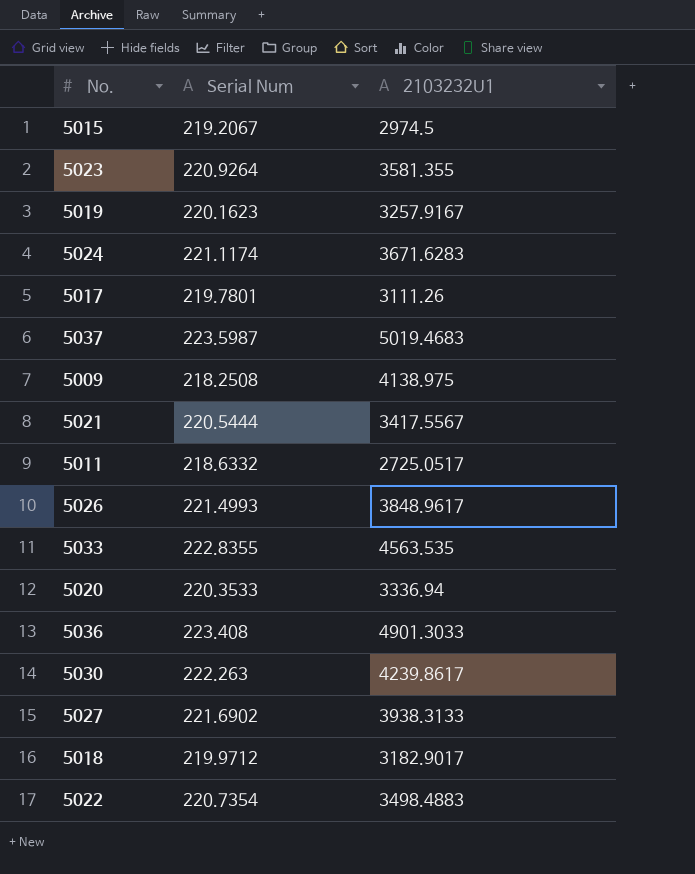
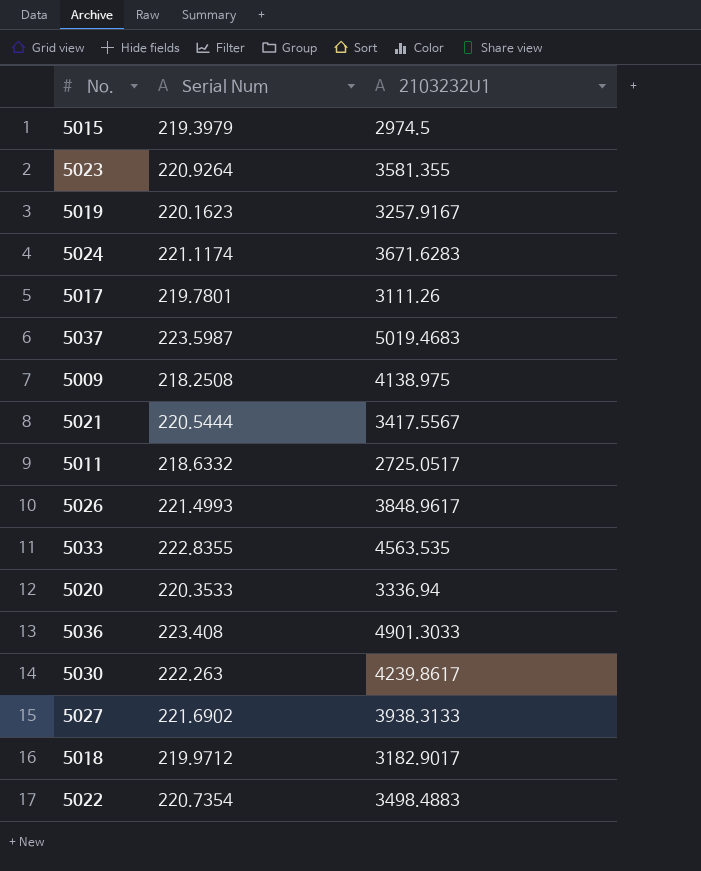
5015 | Serial Num: 219.2067 -> 219.3979

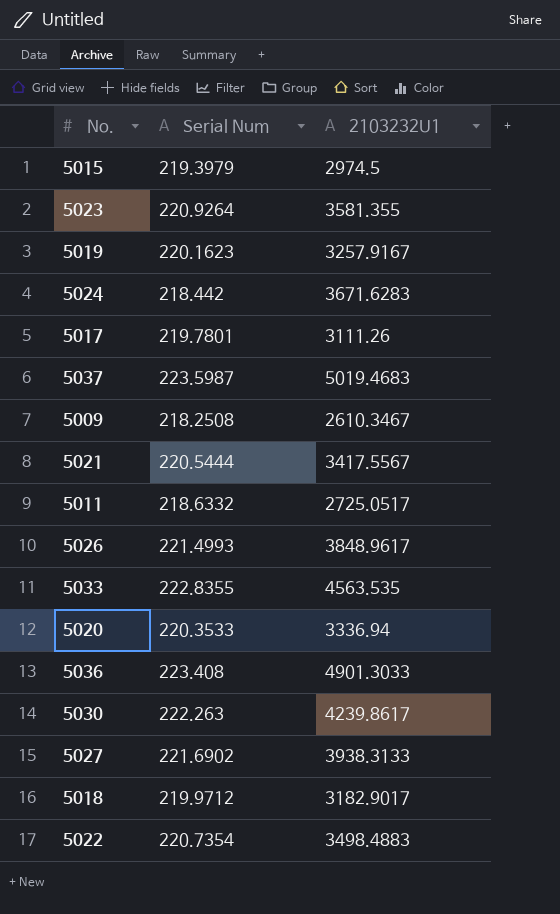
5024 | Serial Num: 221.1174 -> 218.442
5009 | 2103232U1: 4138.975 -> 2610.3467

